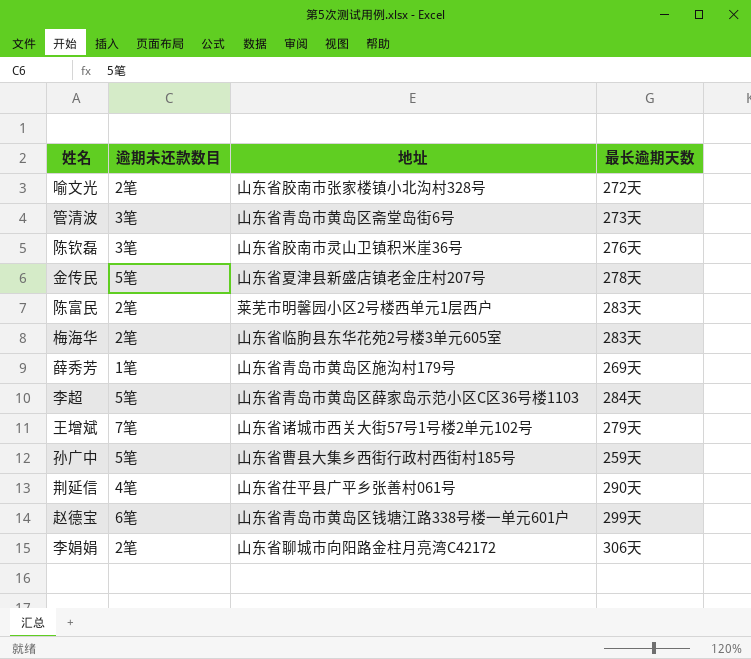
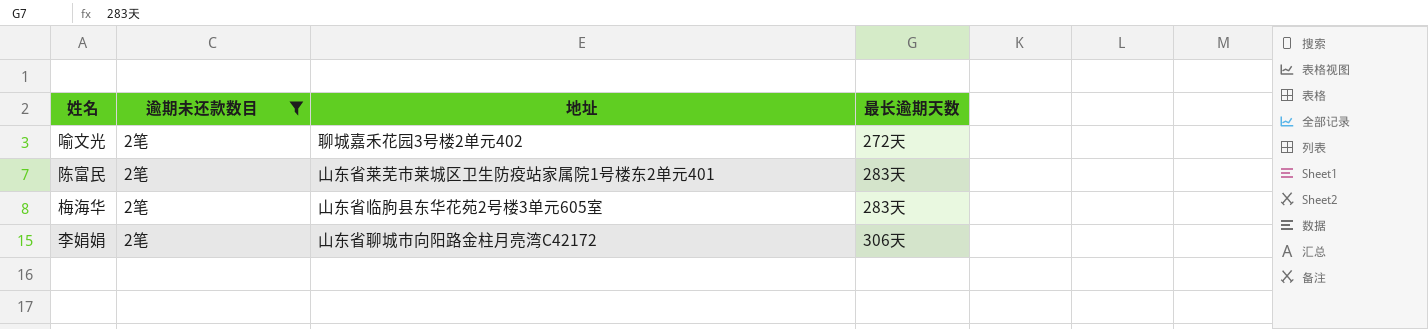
filter: none -> 逾期未还款数目 = 2笔
喻文光 | 地址: 山东省胶南市张家楼镇小北沟村328号 -> 聊城嘉禾花园3号楼2单元402
陈富民 | 地址: 莱芜市明馨园小区2号楼西单元1层西户 -> 山东省莱芜市莱城区卫生防疫站家属院1号楼东2单元401

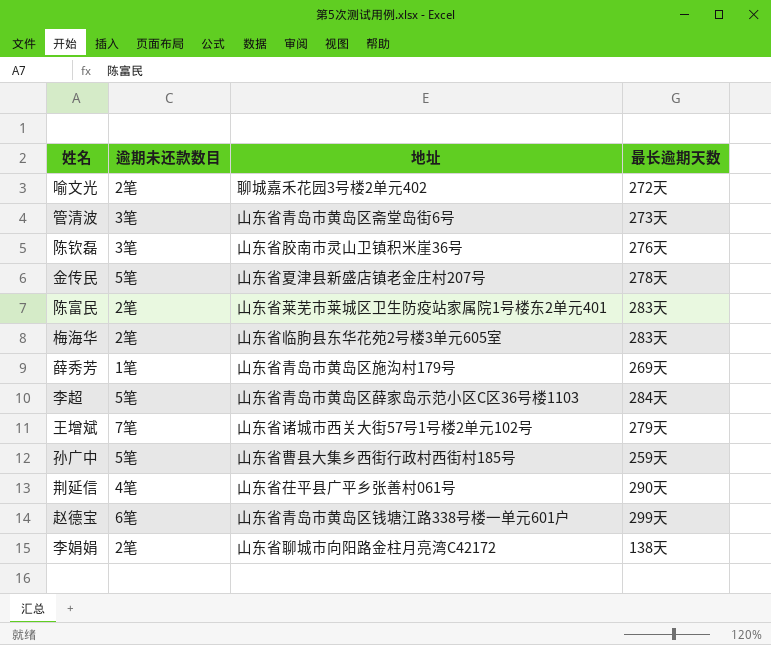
filter: 逾期未还款数目 = 2笔 -> none
李娟娟 | 最长逾期天数: 306天 -> 138天

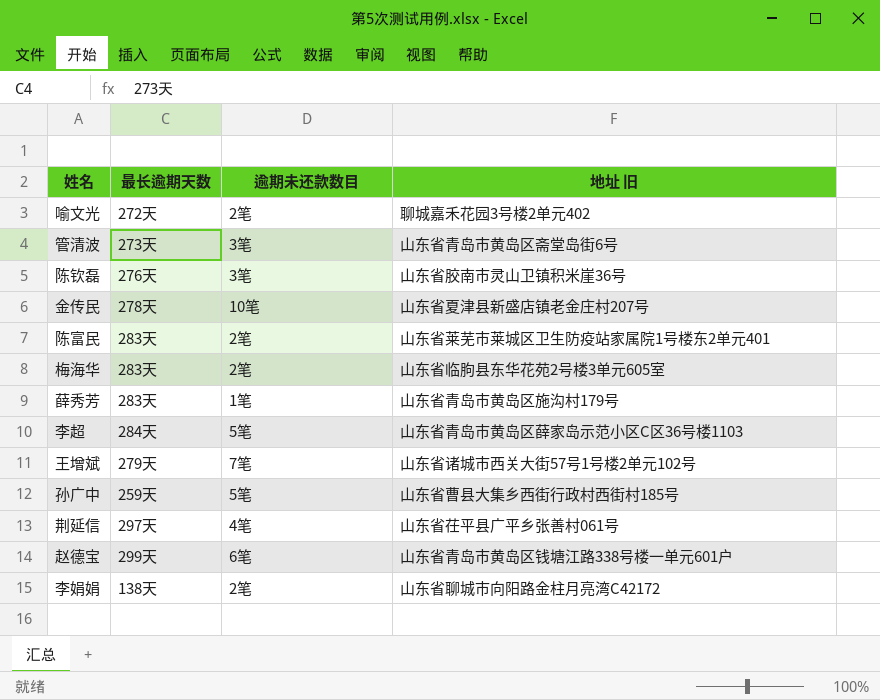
column 最长逾期天数 | position: 4 -> 2
column name: 地址 -> 地址 旧
金传民 | 逾期未还款数目: 5笔 -> 10笔
薛秀芳 | 最长逾期天数: 269天 -> 283天
荆延信 | 最长逾期天数: 290天 -> 297天

